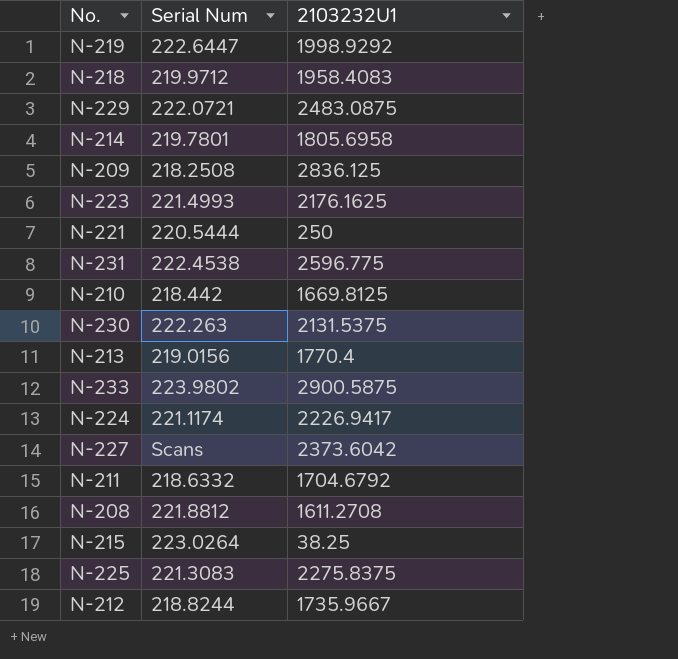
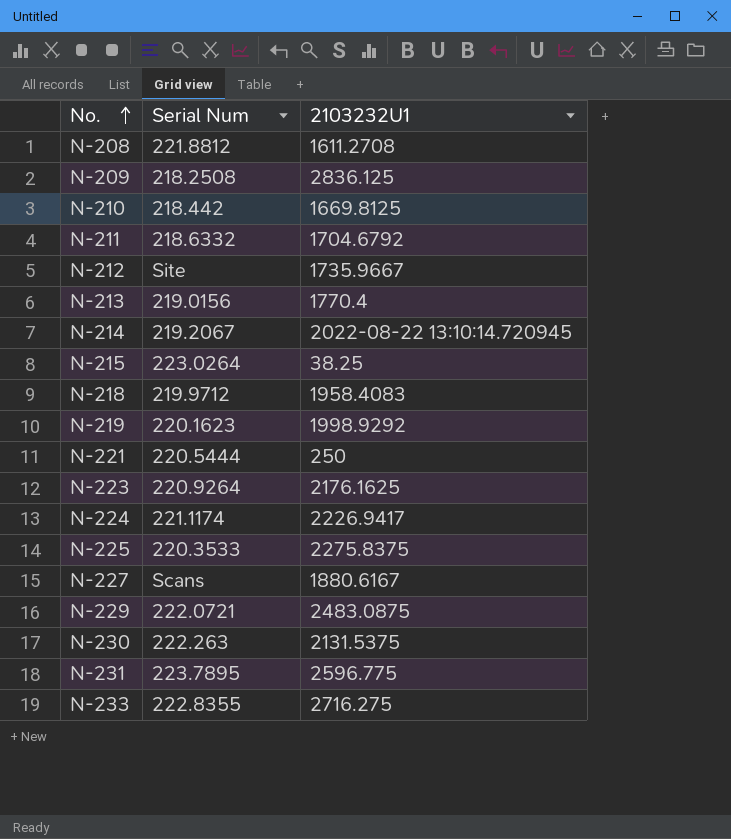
row order: none -> No. ascending
N-212 | Serial Num: 218.8244 -> Site
N-214 | Serial Num: 219.7801 -> 219.2067
N-214 | 2103232U1: 1805.6958 -> 2022-08-22 13:10:14.720945
N-219 | Serial Num: 222.6447 -> 220.1623
N-223 | Serial Num: 221.4993 -> 220.9264
N-225 | Serial Num: 221.3083 -> 220.3533
N-227 | 2103232U1: 2373.6042 -> 1880.6167
N-231 | Serial Num: 222.4538 -> 223.7895
N-233 | Serial Num: 223.9802 -> 222.8355
N-233 | 2103232U1: 2900.5875 -> 2716.275

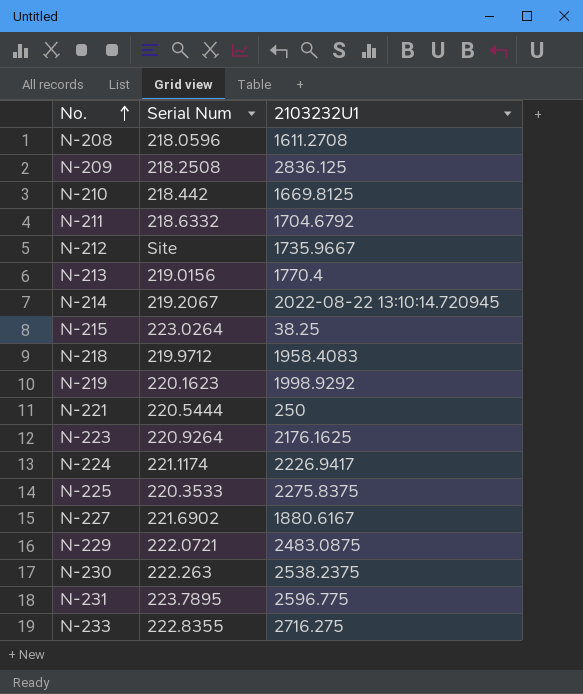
N-208 | Serial Num: 221.8812 -> 218.0596
N-227 | Serial Num: Scans -> 221.6902
N-230 | 2103232U1: 2131.5375 -> 2538.2375

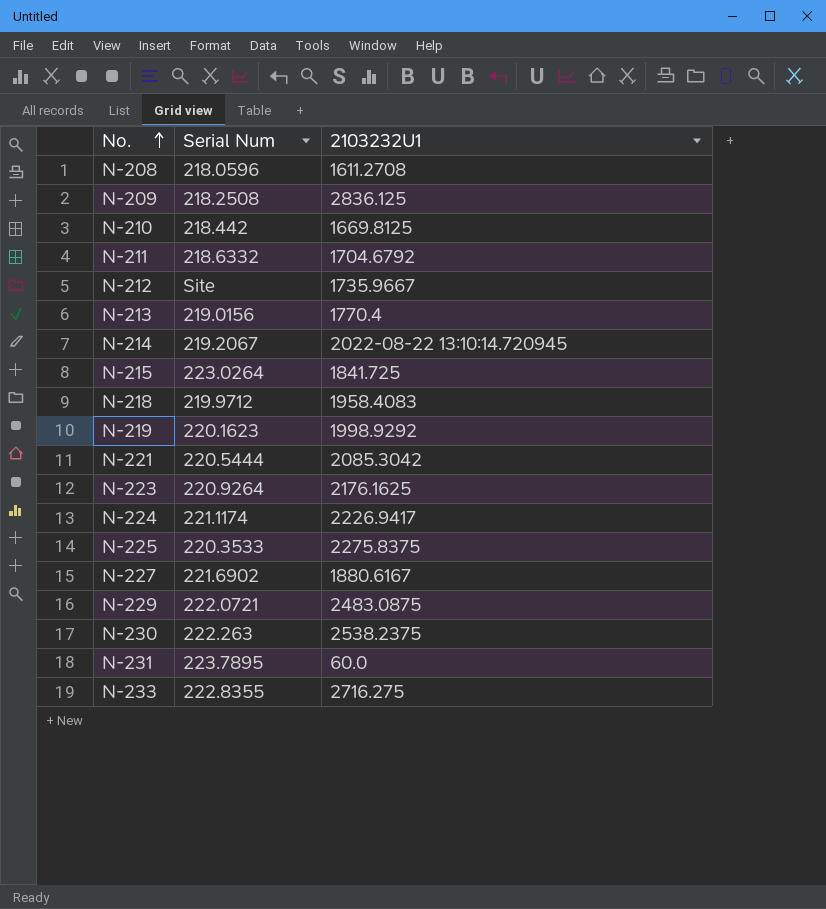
N-215 | 2103232U1: 38.25 -> 1841.725
N-221 | 2103232U1: 250 -> 2085.3042
N-231 | 2103232U1: 2596.775 -> 60.0

